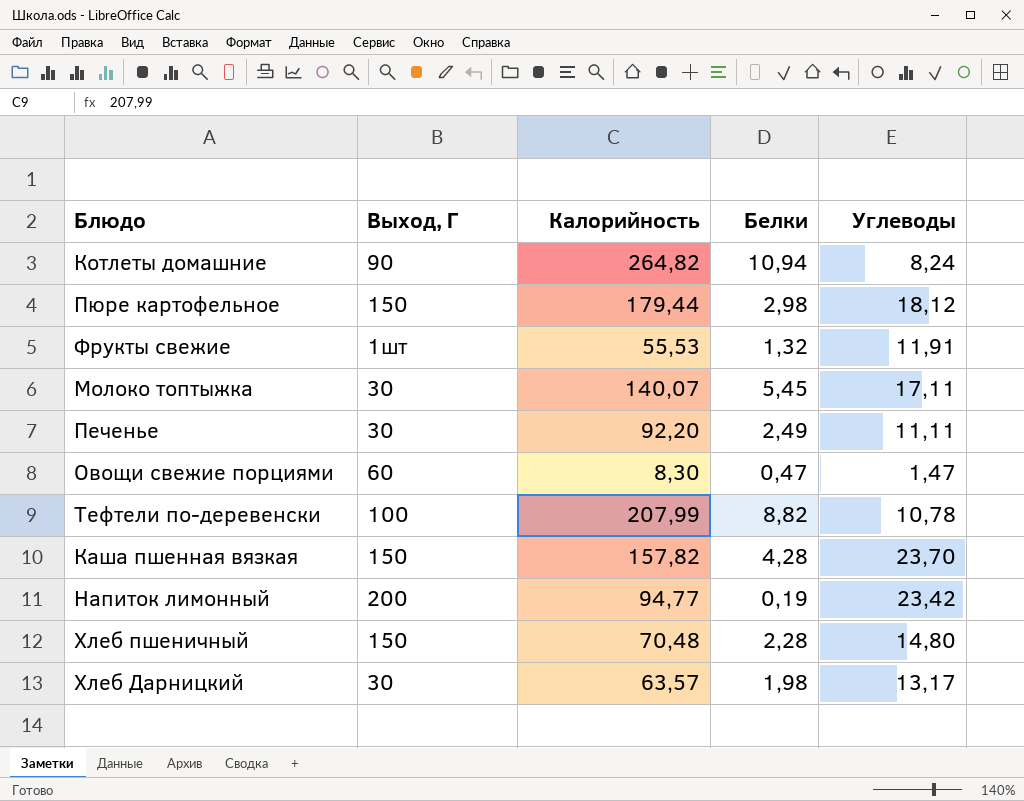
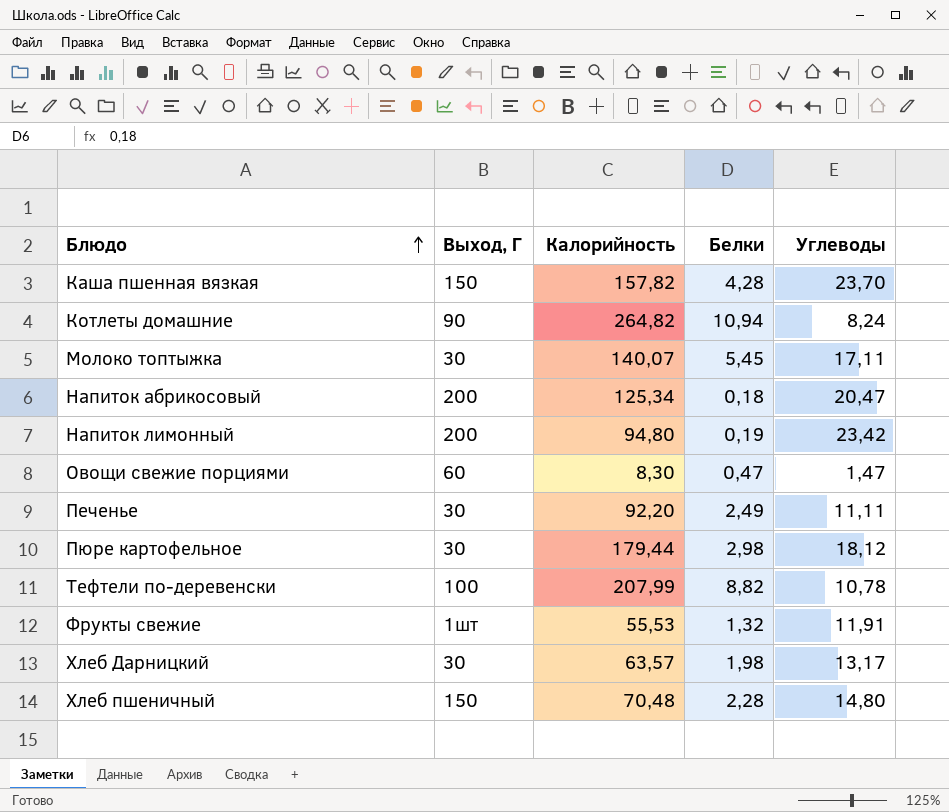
row order: none -> Блюдо ascending
row Напиток абрикосовый: none -> 200 | 125,34 | 0,18 | 20,47
Напиток лимонный | Калорийность: 94,77 -> 94,80
Пюре картофельное | Выход, Г: 150 -> 30

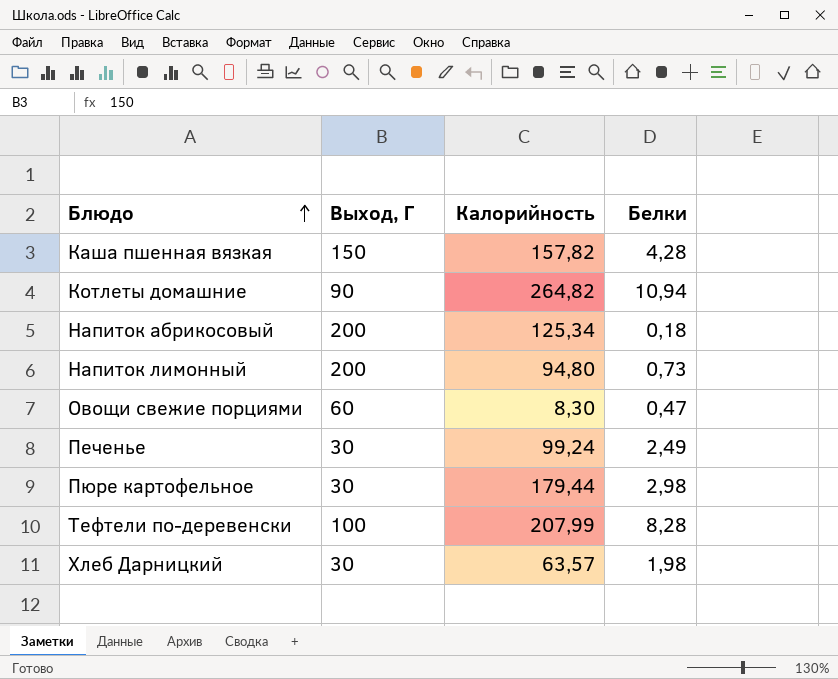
column Углеводы | position: 5 -> none
row Молоко топтыжка: 30 | 140,07 | 5,45 | 17,11 -> none
row Фрукты свежие: 1шт | 55,53 | 1,32 | 11,91 -> none
row Хлеб пшеничный: 150 | 70,48 | 2,28 | 14,80 -> none
Напиток лимонный | Белки: 0,19 -> 0,73
Печенье | Калорийность: 92,20 -> 99,24
Тефтели по-деревенски | Белки: 8,82 -> 8,28

